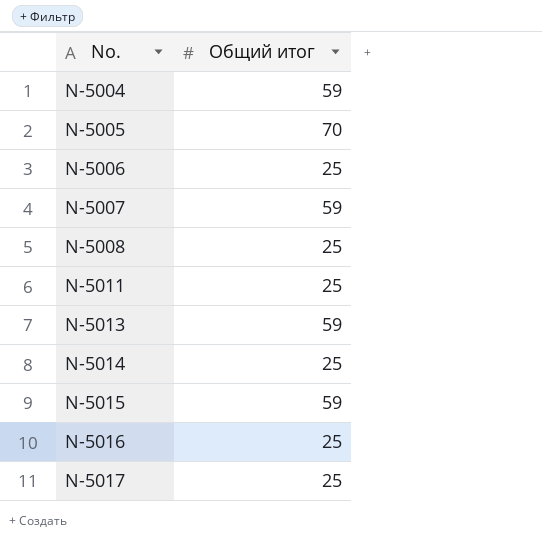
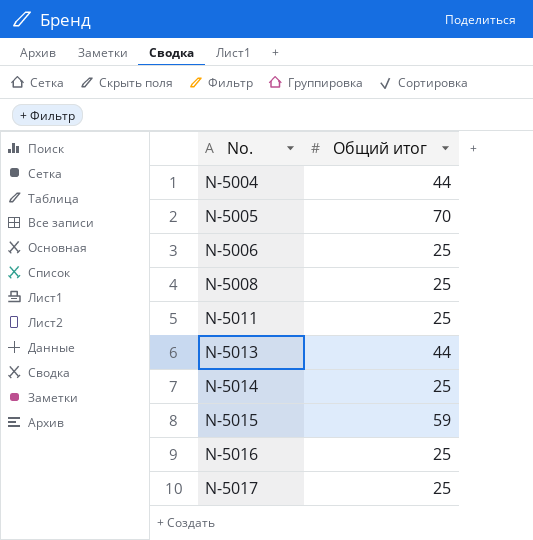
row N-5007: 59 -> none
N-5004 | Общий итог: 59 -> 44
N-5013 | Общий итог: 59 -> 44

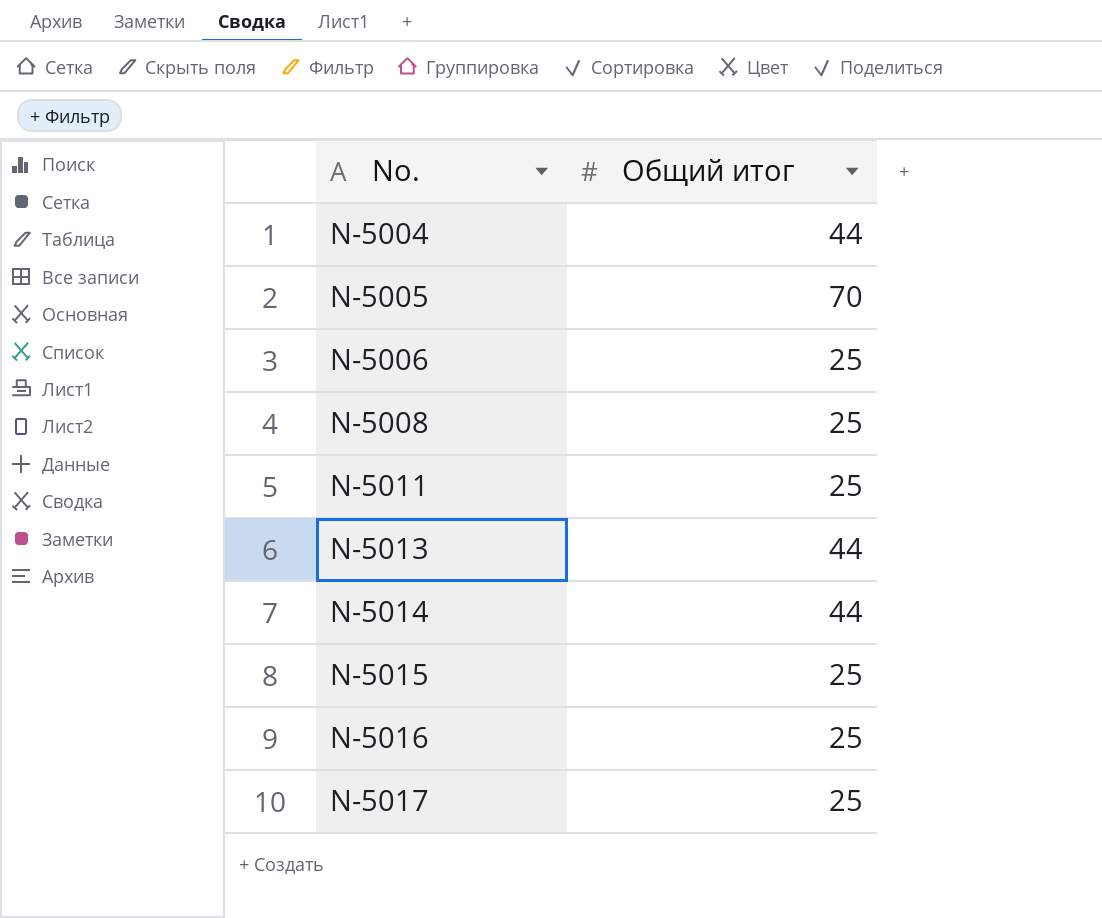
N-5014 | Общий итог: 25 -> 44
N-5015 | Общий итог: 59 -> 25

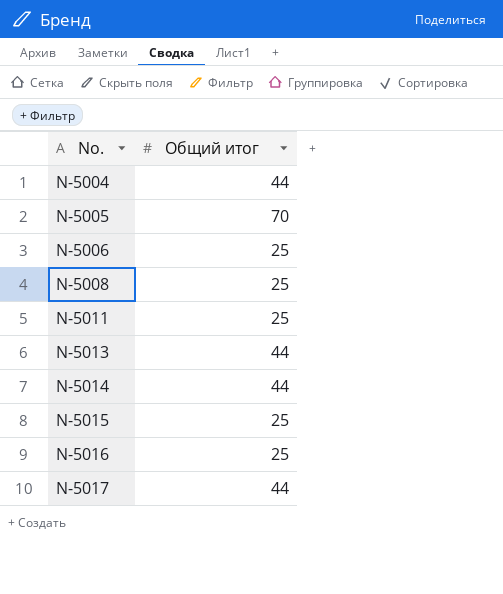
N-5017 | Общий итог: 25 -> 44

